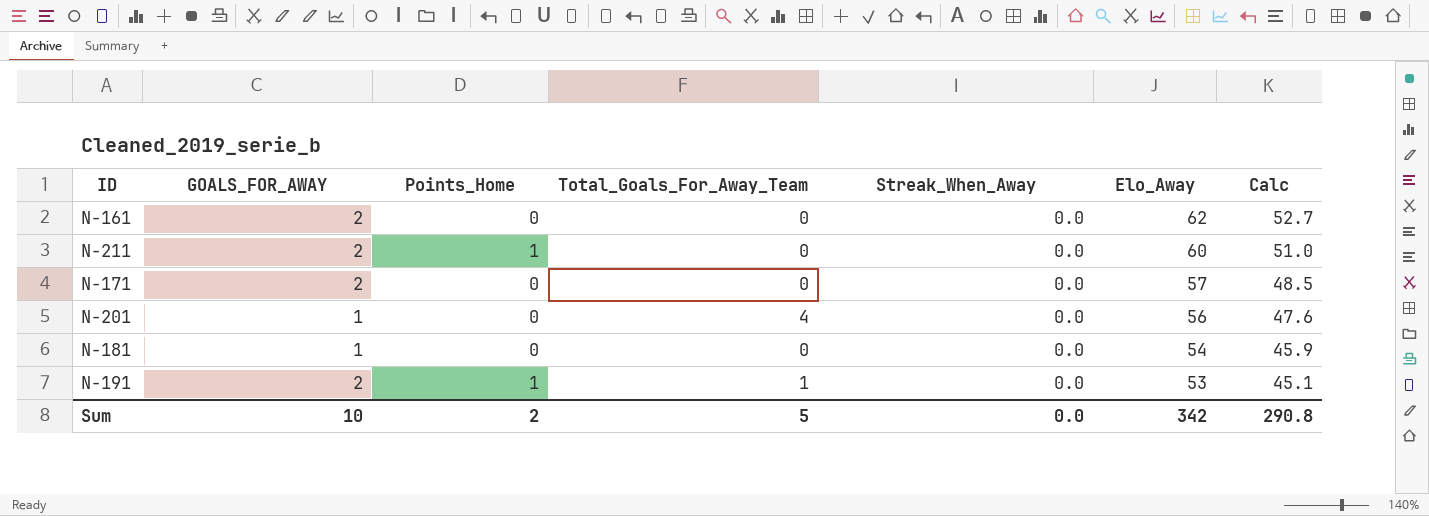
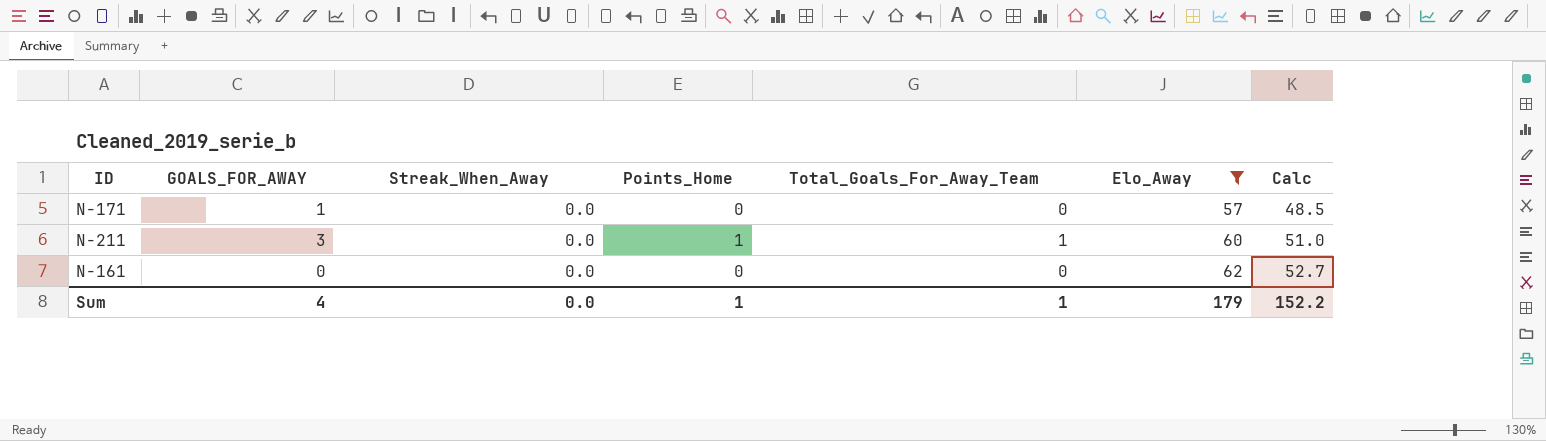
filter: none -> Elo_Away >= 57
row order: Elo_Away descending -> Elo_Away ascending
column Streak_When_Away | position: 5 -> 3
N-171 | GOALS_FOR_AWAY: 2 -> 1
N-211 | GOALS_FOR_AWAY: 2 -> 3
N-211 | Total_Goals_For_Away_Team: 0 -> 1
N-161 | GOALS_FOR_AWAY: 2 -> 0
Sum | GOALS_FOR_AWAY: 10 -> 4
Sum | Points_Home: 2 -> 1
Sum | Total_Goals_For_Away_Team: 5 -> 1
Sum | Elo_Away: 342 -> 179
Sum | Calc: 290.8 -> 152.2

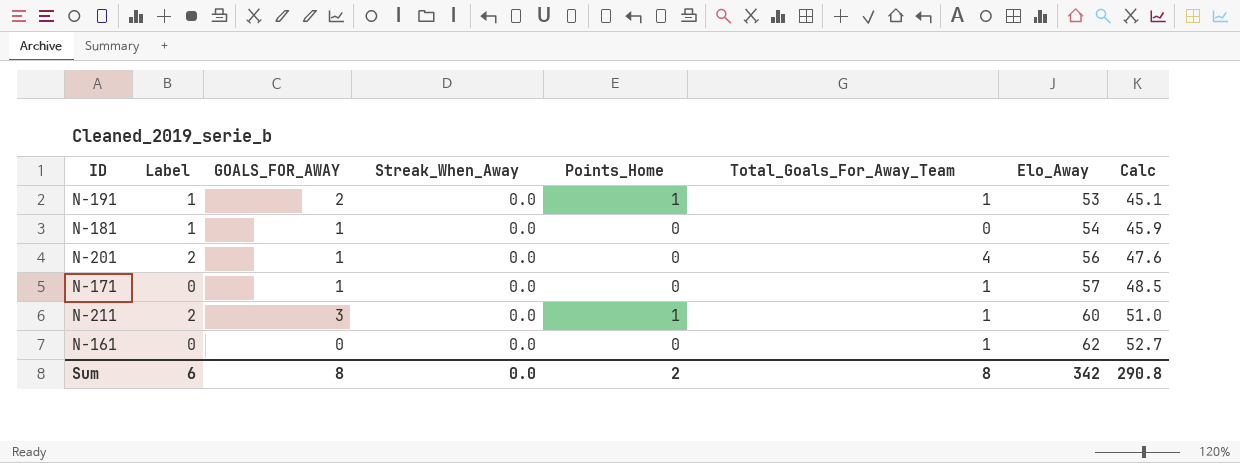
filter: Elo_Away >= 57 -> none
column Label | position: none -> 2
N-171 | Total_Goals_For_Away_Team: 0 -> 1
N-161 | Total_Goals_For_Away_Team: 0 -> 1
Sum | GOALS_FOR_AWAY: 4 -> 8
Sum | Points_Home: 1 -> 2
Sum | Total_Goals_For_Away_Team: 1 -> 8
Sum | Elo_Away: 179 -> 342
Sum | Calc: 152.2 -> 290.8

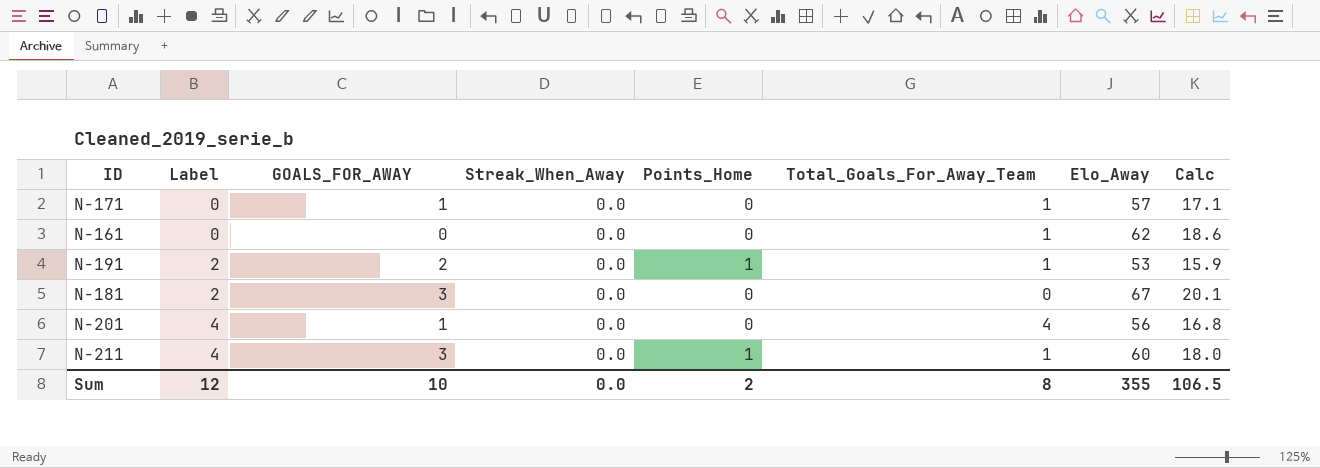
row order: Elo_Away ascending -> Label ascending
column Calc | formula: [Elo_Away] * 0.85 -> [Elo_Away] * 0.3
N-191 | Label: 1 -> 2
N-181 | Label: 1 -> 2
N-181 | GOALS_FOR_AWAY: 1 -> 3
N-181 | Elo_Away: 54 -> 67
N-201 | Label: 2 -> 4
N-211 | Label: 2 -> 4
Sum | Label: 6 -> 12
Sum | GOALS_FOR_AWAY: 8 -> 10
Sum | Elo_Away: 342 -> 355
Sum | Calc: 290.8 -> 106.5

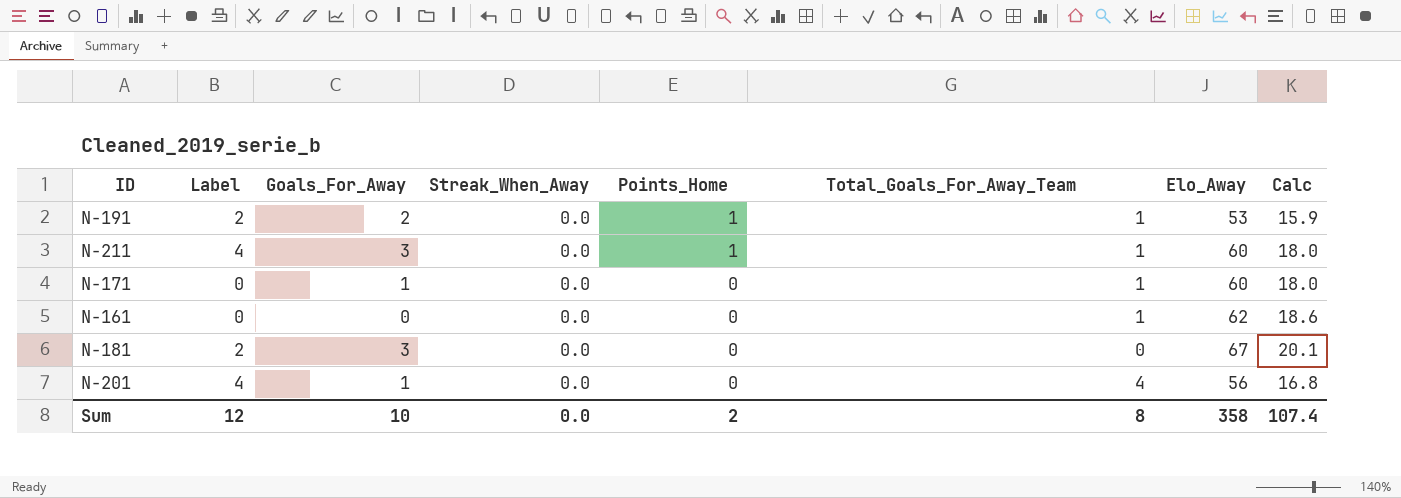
row order: Label ascending -> Points_Home descending
column name: GOALS_FOR_AWAY -> Goals_For_Away
N-171 | Elo_Away: 57 -> 60
N-171 | Calc: 17.1 -> 18.0
Sum | Elo_Away: 355 -> 358
Sum | Calc: 106.5 -> 107.4

